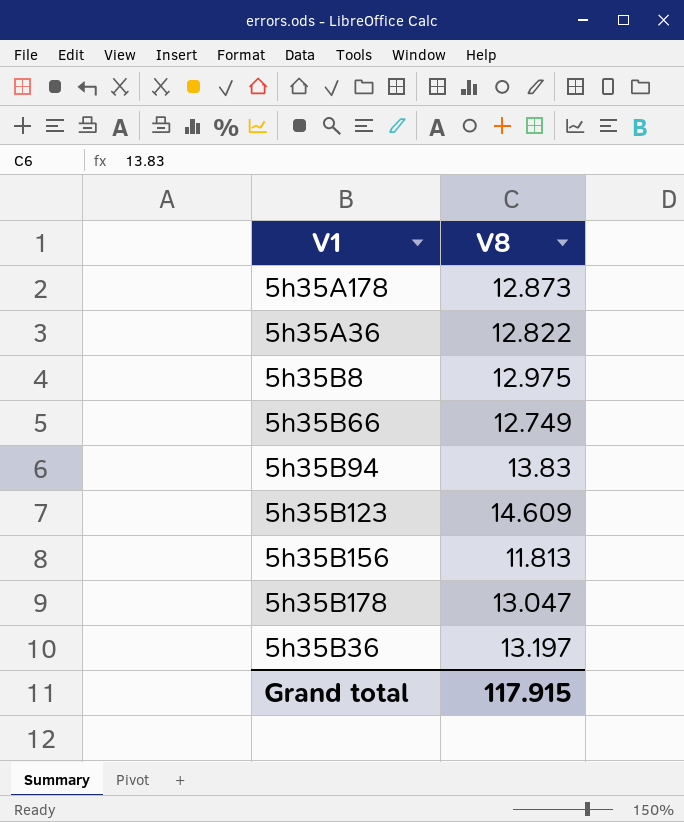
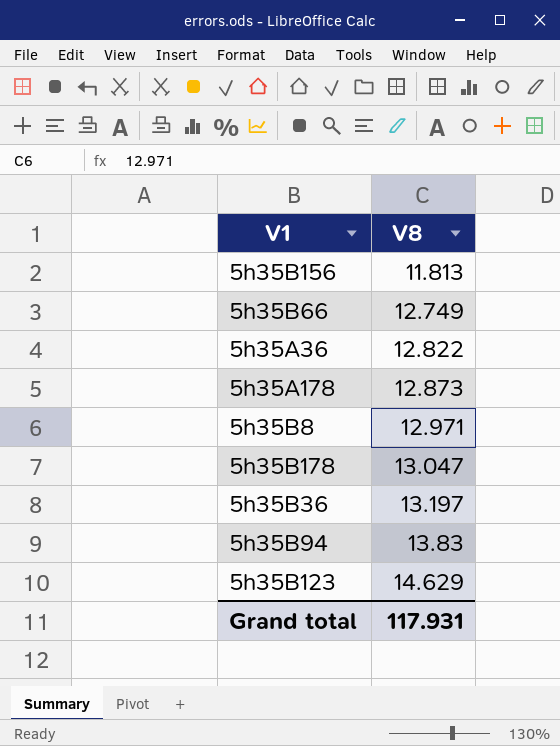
row order: none -> V8 ascending
5h35B8 | V8: 12.975 -> 12.971
5h35B123 | V8: 14.609 -> 14.629
Grand total | V8: 117.915 -> 117.931

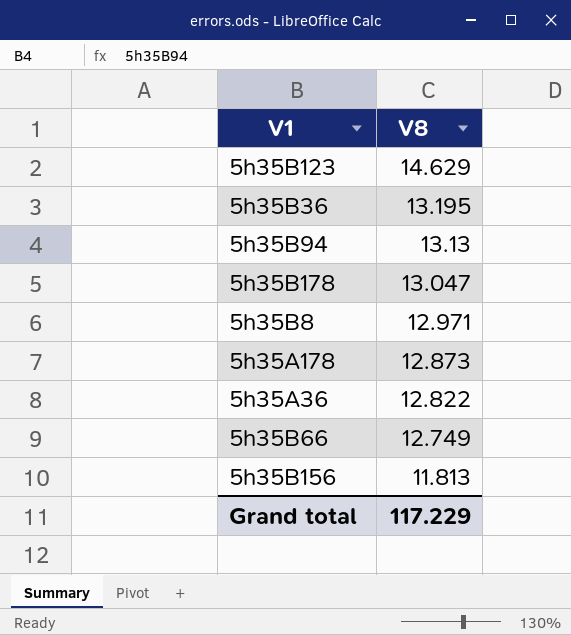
row order: V8 ascending -> V8 descending
5h35B36 | V8: 13.197 -> 13.195
5h35B94 | V8: 13.83 -> 13.13
Grand total | V8: 117.931 -> 117.229

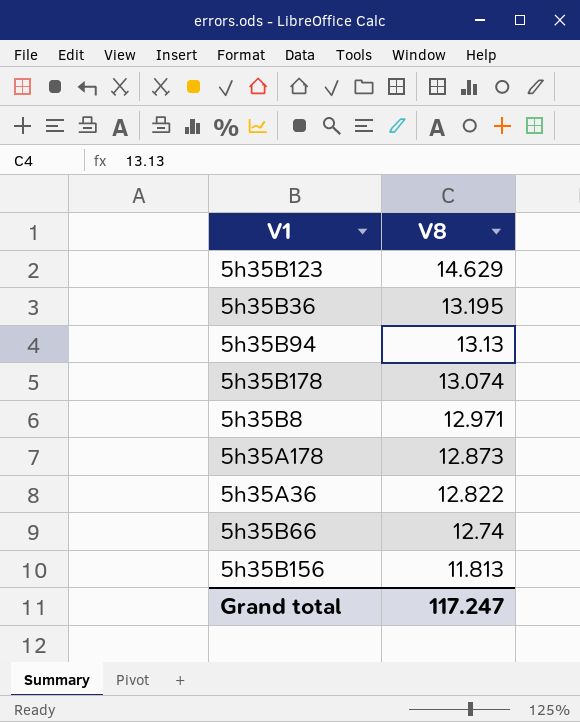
5h35B178 | V8: 13.047 -> 13.074
5h35B66 | V8: 12.749 -> 12.74
Grand total | V8: 117.229 -> 117.247

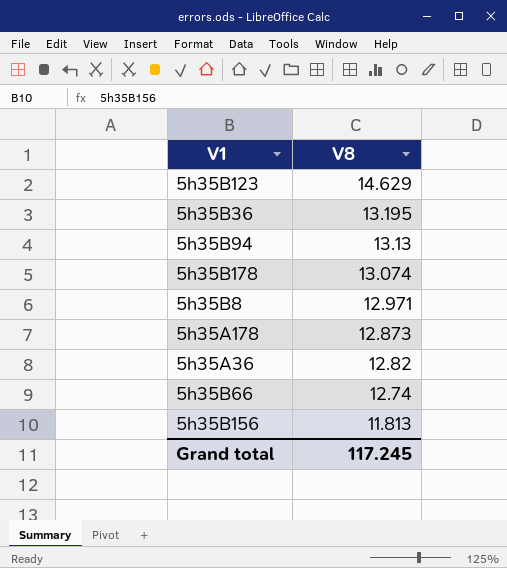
5h35A36 | V8: 12.822 -> 12.82
Grand total | V8: 117.247 -> 117.245

